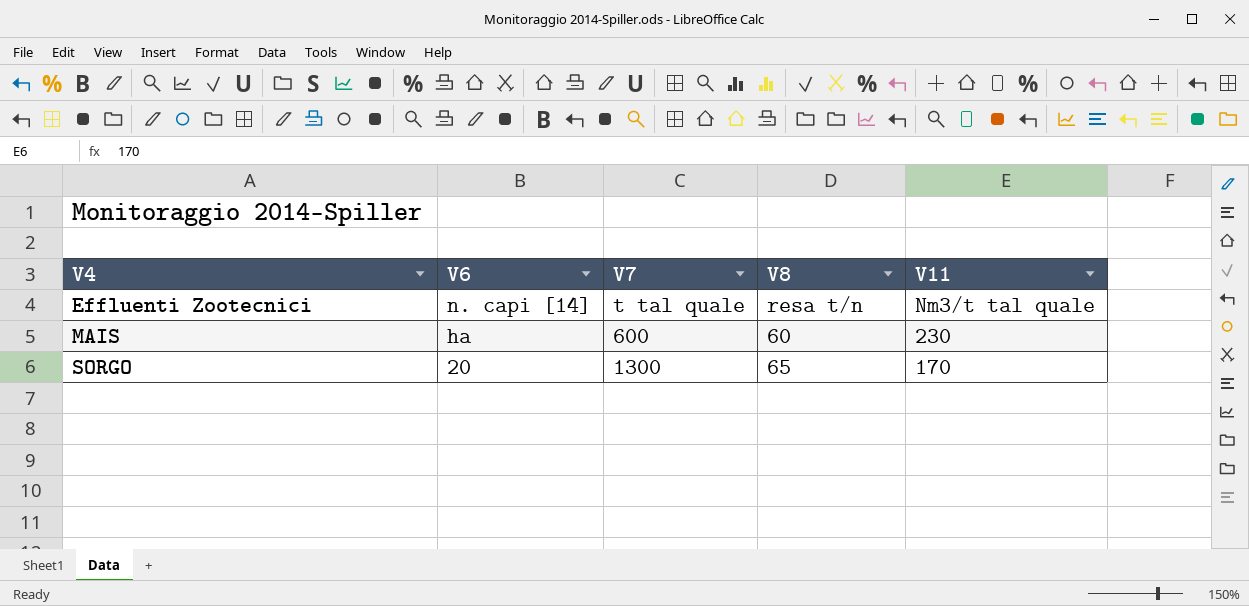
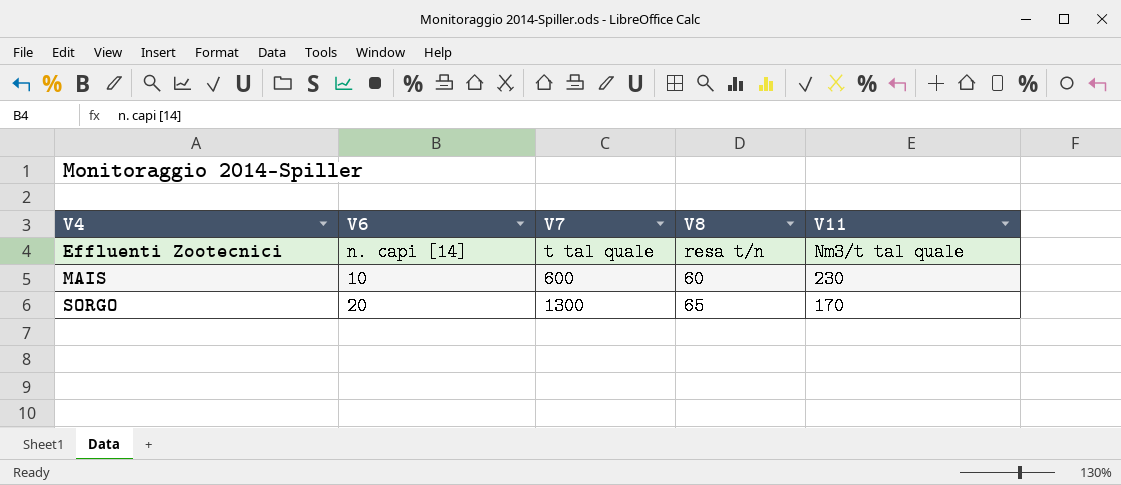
MAIS | V6: ha -> 10

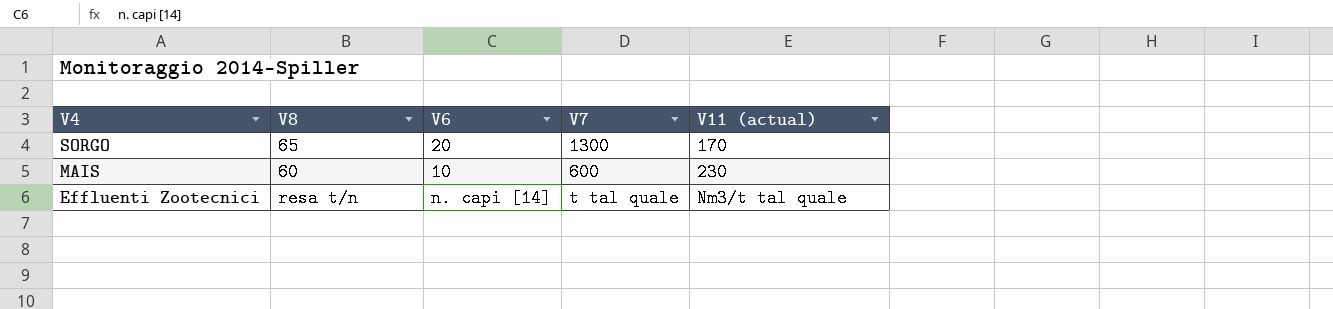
row order: V4 ascending -> V4 descending
column V8 | position: 4 -> 2
column name: V11 -> V11 (actual)

